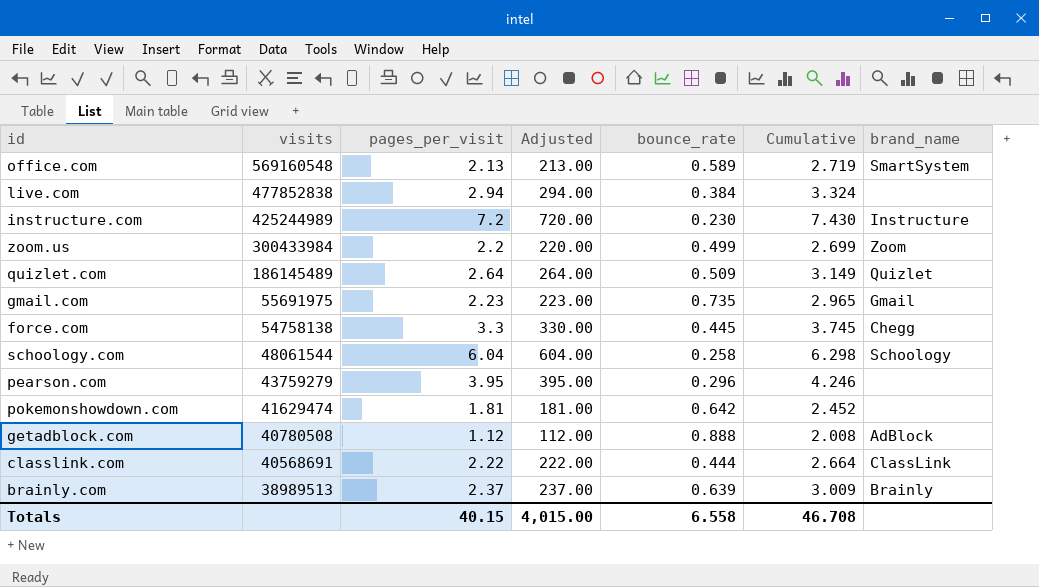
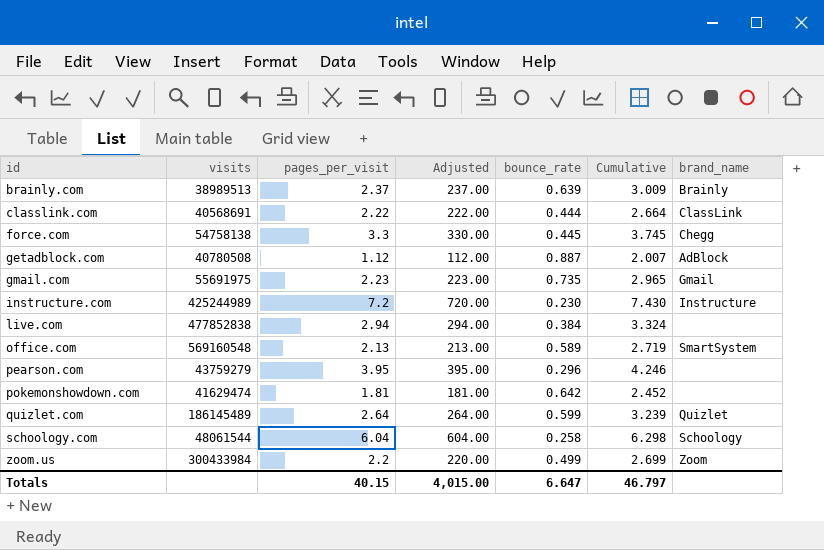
row order: visits descending -> id ascending
getadblock.com | bounce_rate: 0.888 -> 0.887
getadblock.com | Cumulative: 2.008 -> 2.007
quizlet.com | bounce_rate: 0.509 -> 0.599
quizlet.com | Cumulative: 3.149 -> 3.239
Totals | bounce_rate: 6.558 -> 6.647
Totals | Cumulative: 46.708 -> 46.797

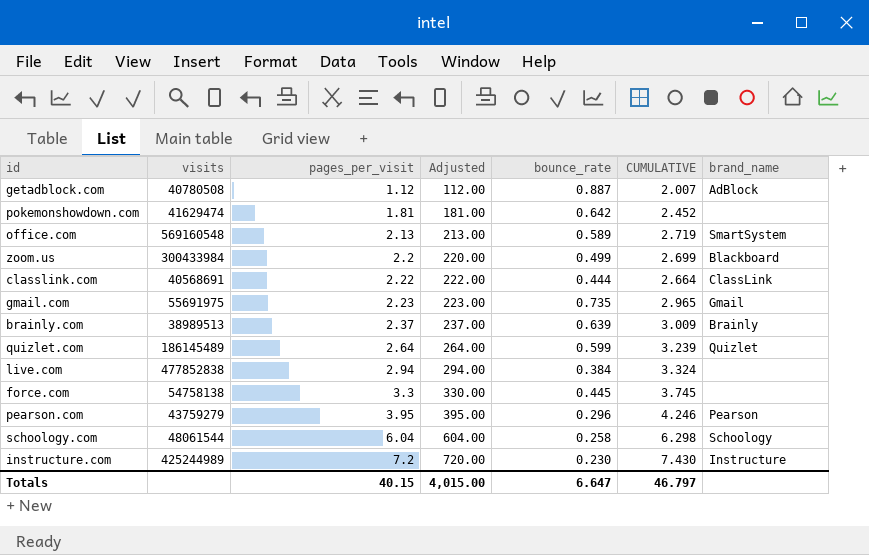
row order: id ascending -> pages_per_visit ascending
column name: Cumulative -> CUMULATIVE
zoom.us | brand_name: Zoom -> Blackboard
force.com | brand_name: Chegg -> none
pearson.com | brand_name: none -> Pearson

